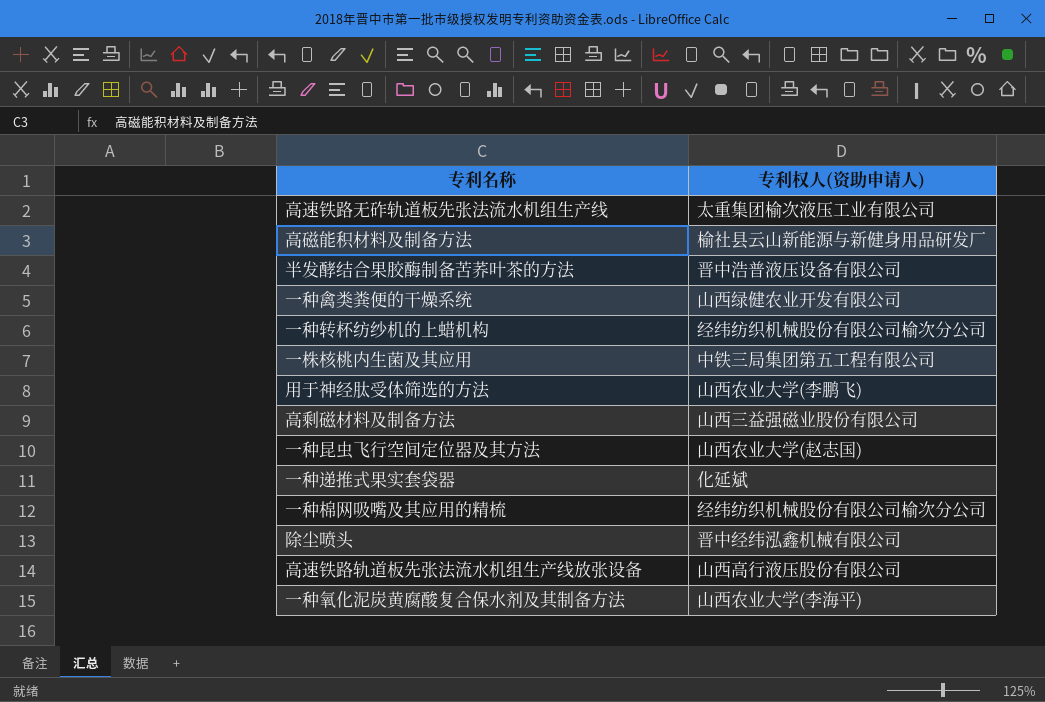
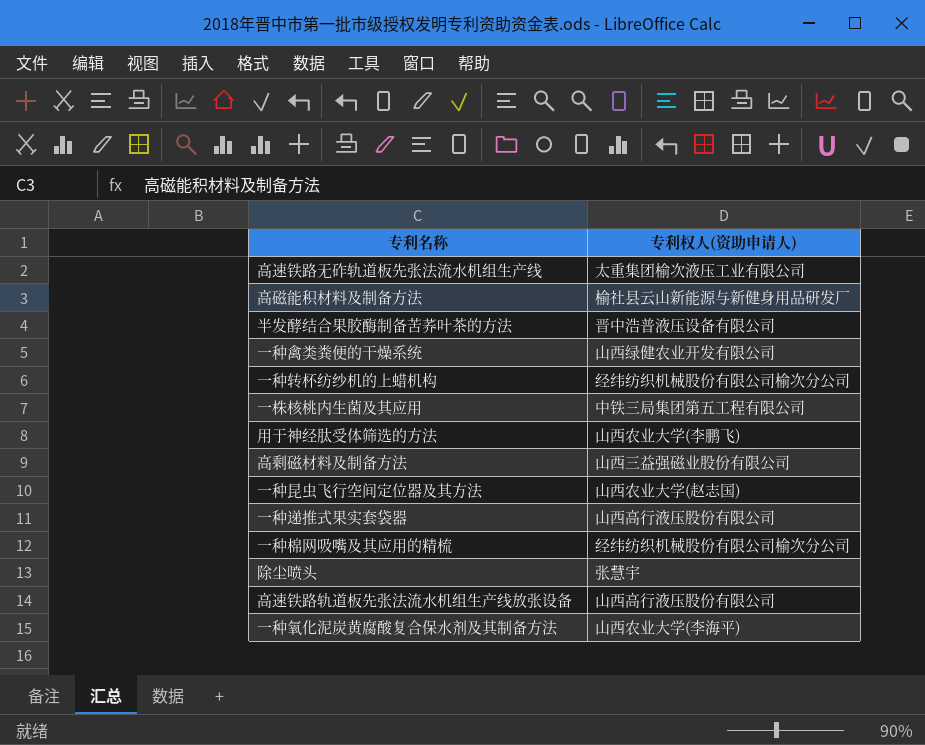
一种递推式果实套袋器 | 专利权人(资助申请人): 化延斌 -> 山西高行液压股份有限公司
除尘喷头 | 专利权人(资助申请人): 晋中经纬泓鑫机械有限公司 -> 张慧宇

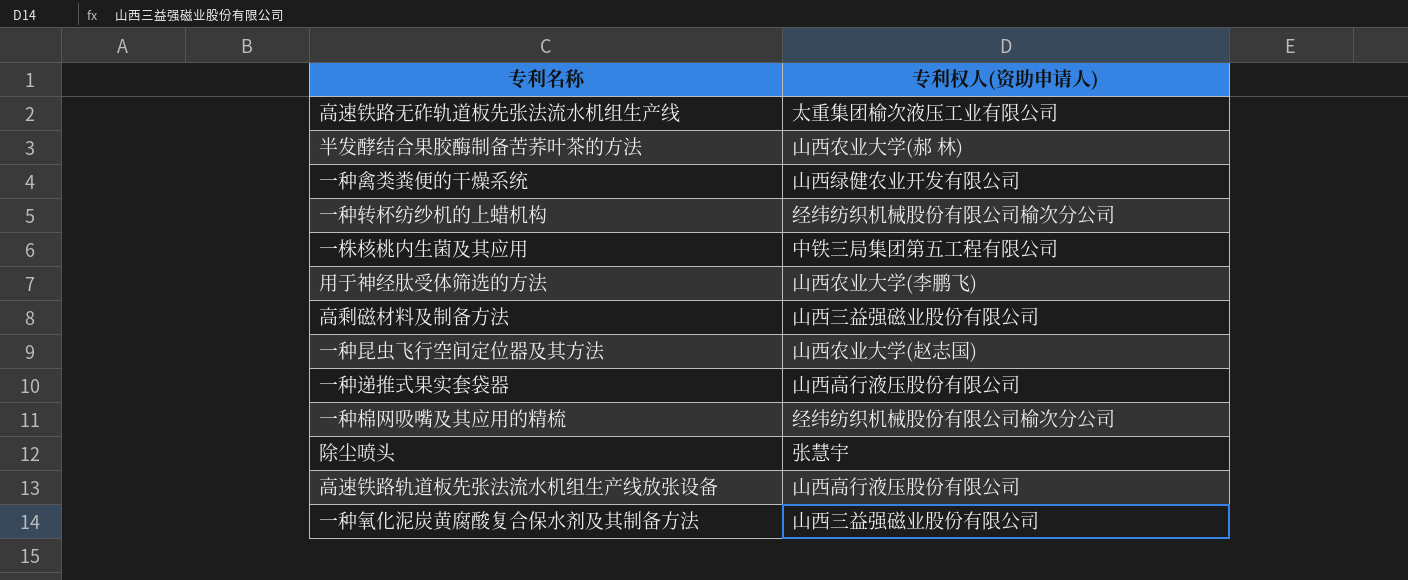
row 高磁能积材料及制备方法: 榆社县云山新能源与新健身用品研发厂 -> none
半发酵结合果胶酶制备苦荞叶茶的方法 | 专利权人(资助申请人): 晋中浩普液压设备有限公司 -> 山西农业大学(郝 林)
一种氧化泥炭黄腐酸复合保水剂及其制备方法 | 专利权人(资助申请人): 山西农业大学(李海平) -> 山西三益强磁业股份有限公司

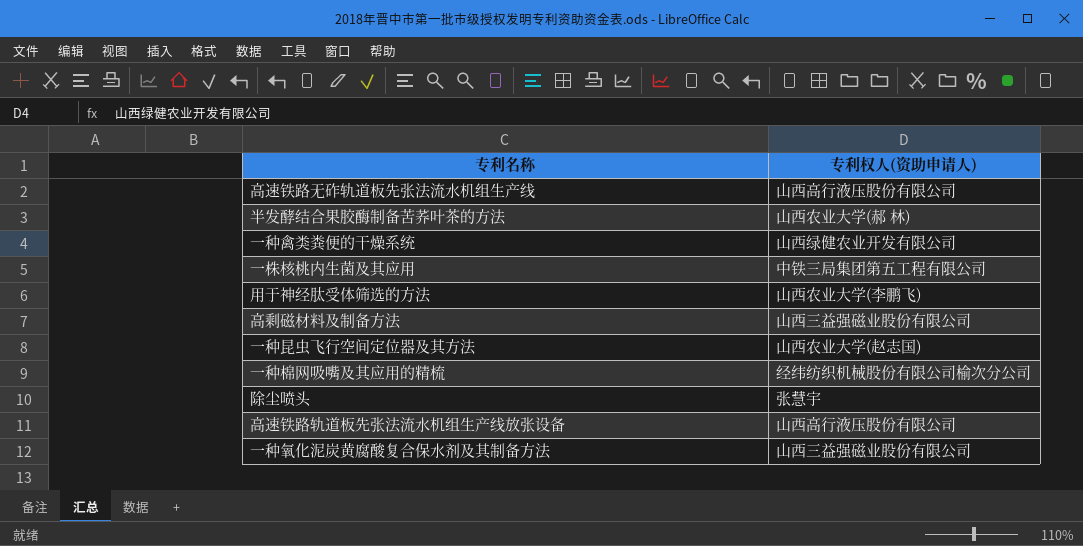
row 一种转杯纺纱机的上蜡机构: 经纬纺织机械股份有限公司榆次分公司 -> none
row 一种递推式果实套袋器: 山西高行液压股份有限公司 -> none
高速铁路无砟轨道板先张法流水机组生产线 | 专利权人(资助申请人): 太重集团榆次液压工业有限公司 -> 山西高行液压股份有限公司

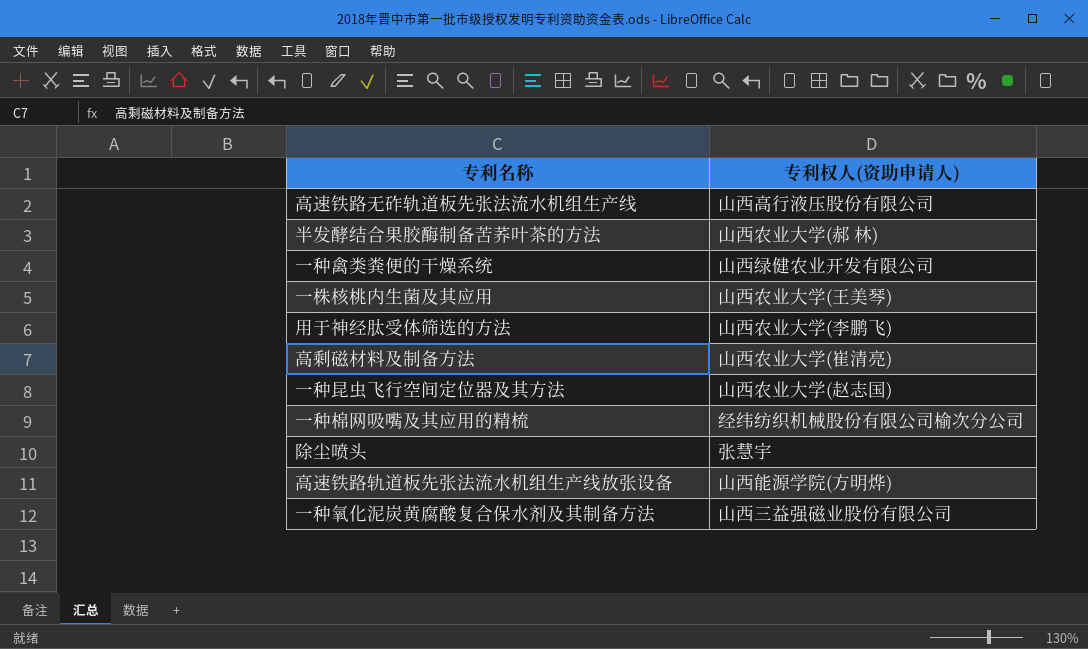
一株核桃内生菌及其应用 | 专利权人(资助申请人): 中铁三局集团第五工程有限公司 -> 山西农业大学(王美琴)
高剩磁材料及制备方法 | 专利权人(资助申请人): 山西三益强磁业股份有限公司 -> 山西农业大学(崔清亮)
高速铁路轨道板先张法流水机组生产线放张设备 | 专利权人(资助申请人): 山西高行液压股份有限公司 -> 山西能源学院(方明烨)

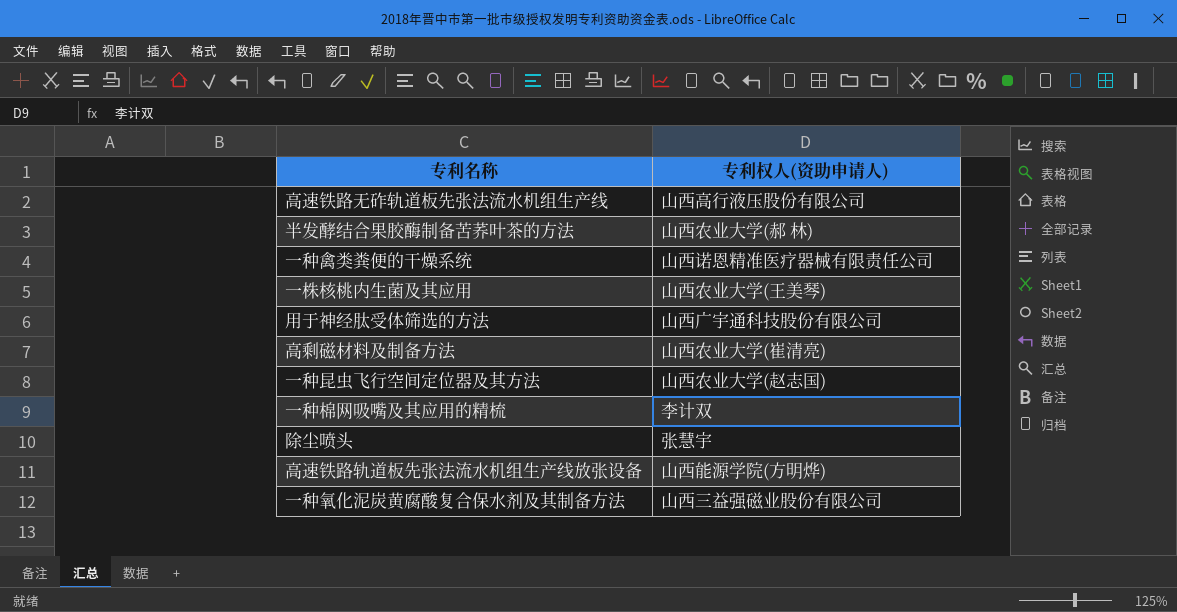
一种禽类粪便的干燥系统 | 专利权人(资助申请人): 山西绿健农业开发有限公司 -> 山西诺恩精准医疗器械有限责任公司
用于神经肽受体筛选的方法 | 专利权人(资助申请人): 山西农业大学(李鹏飞) -> 山西广宇通科技股份有限公司
一种棉网吸嘴及其应用的精梳 | 专利权人(资助申请人): 经纬纺织机械股份有限公司榆次分公司 -> 李计双

